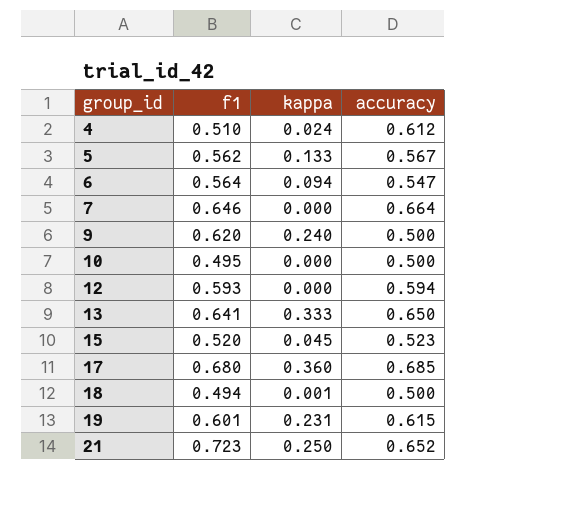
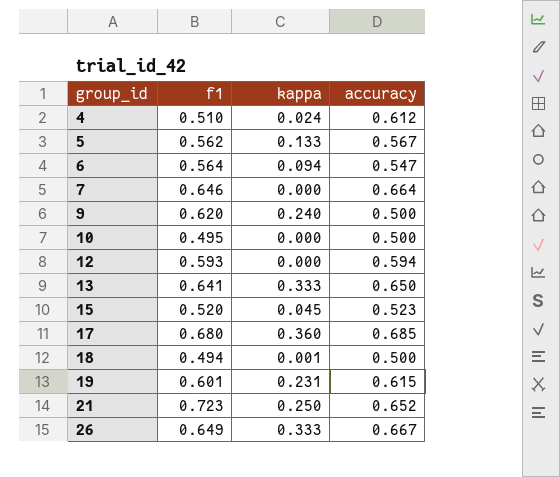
row 26: none -> 0.649 | 0.333 | 0.667

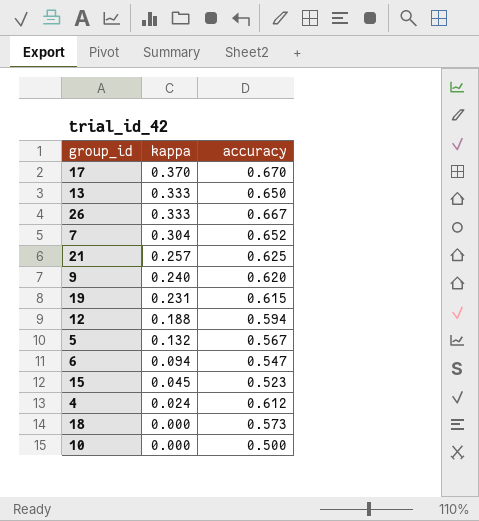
row order: group_id ascending -> kappa descending
column f1 | position: 2 -> none
17 | kappa: 0.360 -> 0.370
17 | accuracy: 0.685 -> 0.670
7 | kappa: 0.000 -> 0.304
7 | accuracy: 0.664 -> 0.652
21 | kappa: 0.250 -> 0.257
21 | accuracy: 0.652 -> 0.625
9 | accuracy: 0.500 -> 0.620
12 | kappa: 0.000 -> 0.188
5 | kappa: 0.133 -> 0.132
18 | kappa: 0.001 -> 0.000
18 | accuracy: 0.500 -> 0.573

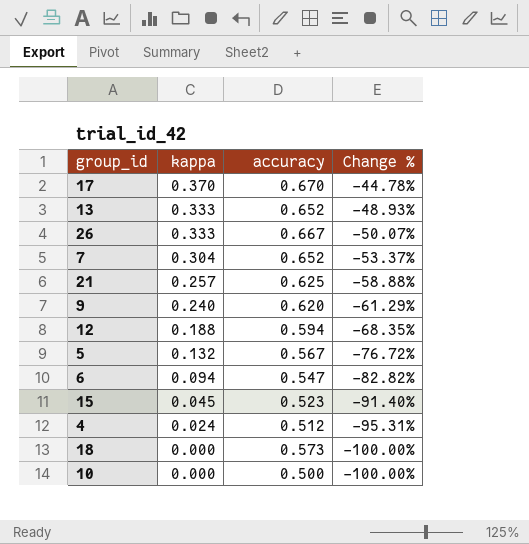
column Change % | formula: none -> ([kappa] - [accuracy]) / [accuracy]
row 19: 0.231 | 0.615 -> none
13 | accuracy: 0.650 -> 0.652
4 | accuracy: 0.612 -> 0.512

